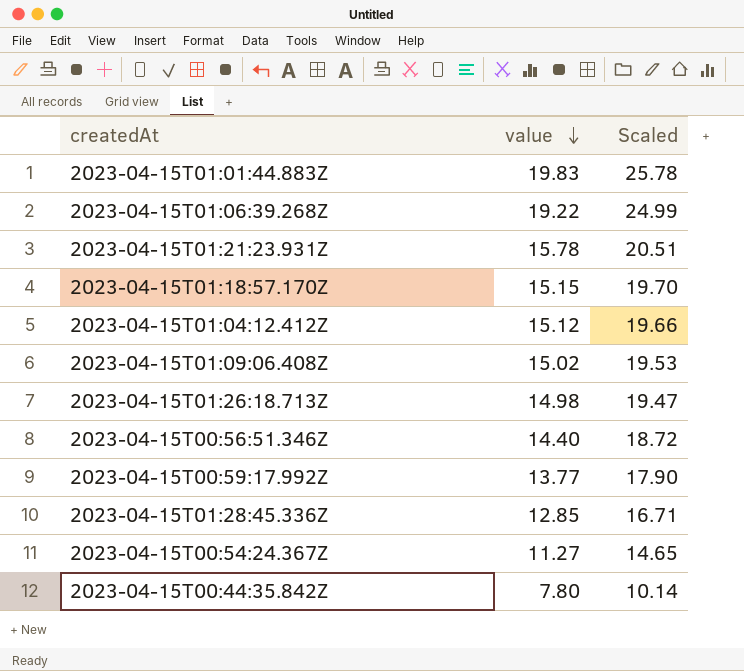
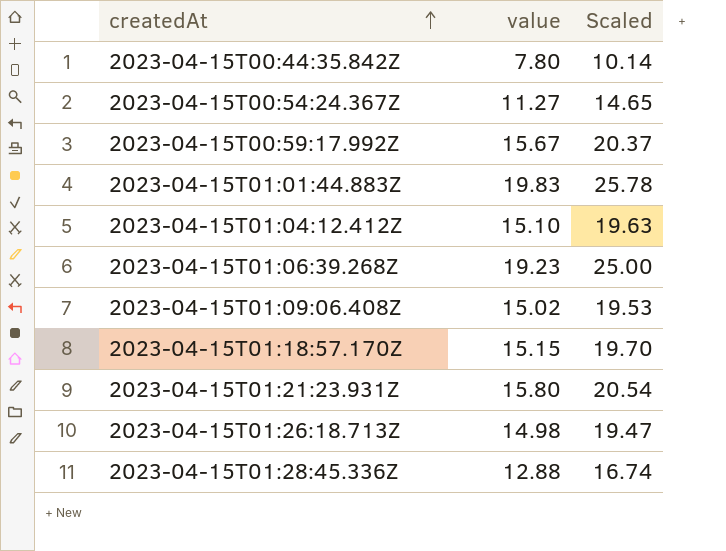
row order: value descending -> createdAt ascending
row 2023-04-15T00:56:51.346Z: 14.40 | 18.72 -> none
2023-04-15T00:59:17.992Z | value: 13.77 -> 15.67
2023-04-15T00:59:17.992Z | Scaled: 17.90 -> 20.37
2023-04-15T01:04:12.412Z | value: 15.12 -> 15.10
2023-04-15T01:04:12.412Z | Scaled: 19.66 -> 19.63
2023-04-15T01:06:39.268Z | value: 19.22 -> 19.23
2023-04-15T01:06:39.268Z | Scaled: 24.99 -> 25.00
2023-04-15T01:21:23.931Z | value: 15.78 -> 15.80
2023-04-15T01:21:23.931Z | Scaled: 20.51 -> 20.54
2023-04-15T01:28:45.336Z | value: 12.85 -> 12.88
2023-04-15T01:28:45.336Z | Scaled: 16.71 -> 16.74

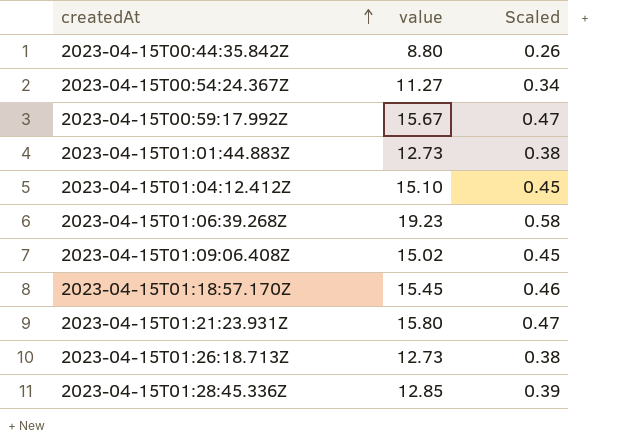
column Scaled | formula: [value] * 1.3 -> [value] * 0.03
2023-04-15T00:44:35.842Z | value: 7.80 -> 8.80
2023-04-15T01:01:44.883Z | value: 19.83 -> 12.73
2023-04-15T01:18:57.170Z | value: 15.15 -> 15.45
2023-04-15T01:26:18.713Z | value: 14.98 -> 12.73
2023-04-15T01:28:45.336Z | value: 12.88 -> 12.85

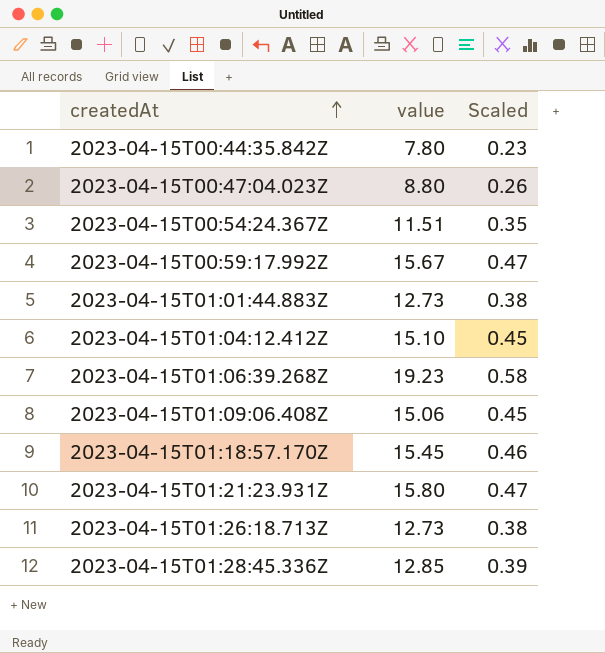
2023-04-15T00:44:35.842Z | value: 8.80 -> 7.80
2023-04-15T00:44:35.842Z | Scaled: 0.26 -> 0.23
row 2023-04-15T00:47:04.023Z: none -> 8.80 | 0.26
2023-04-15T00:54:24.367Z | value: 11.27 -> 11.51
2023-04-15T00:54:24.367Z | Scaled: 0.34 -> 0.35
2023-04-15T01:09:06.408Z | value: 15.02 -> 15.06

